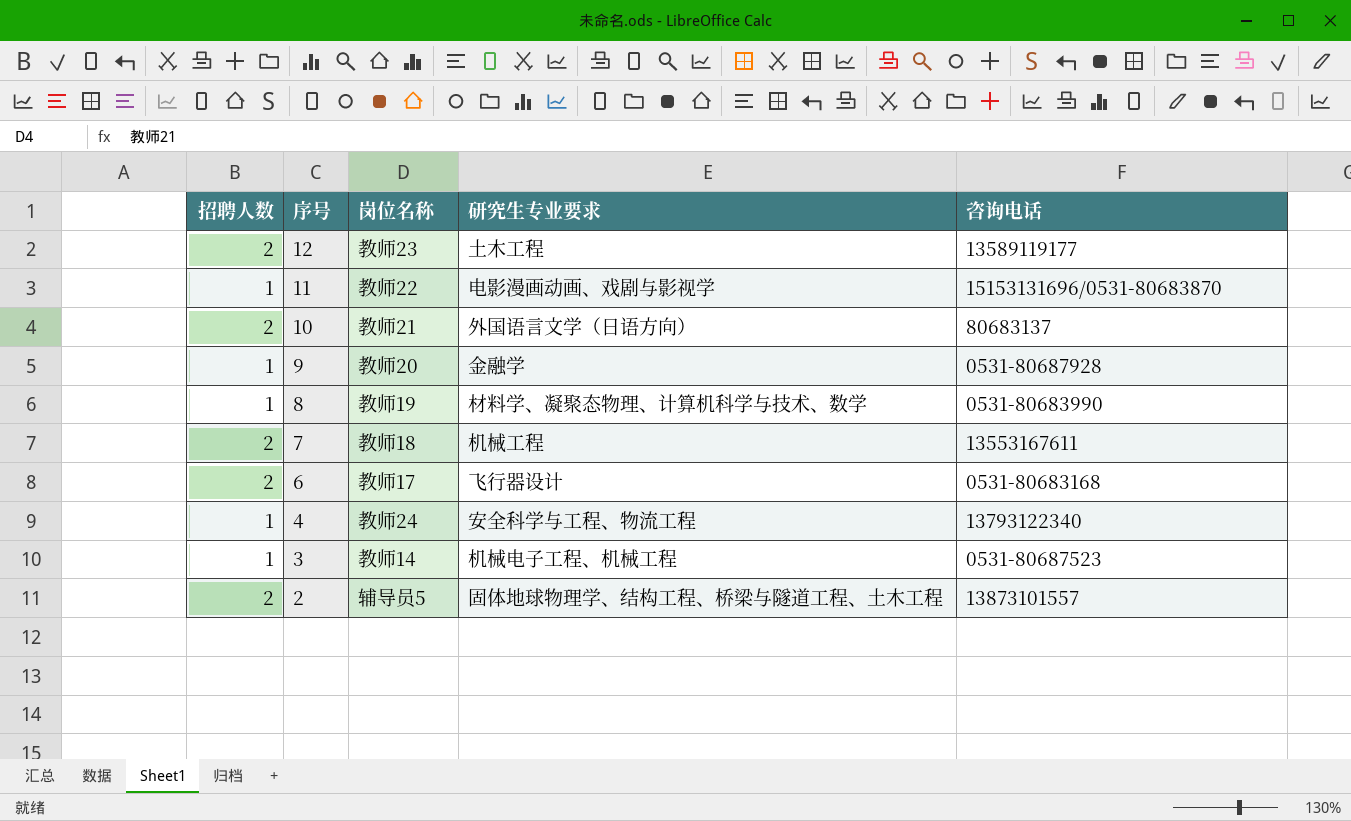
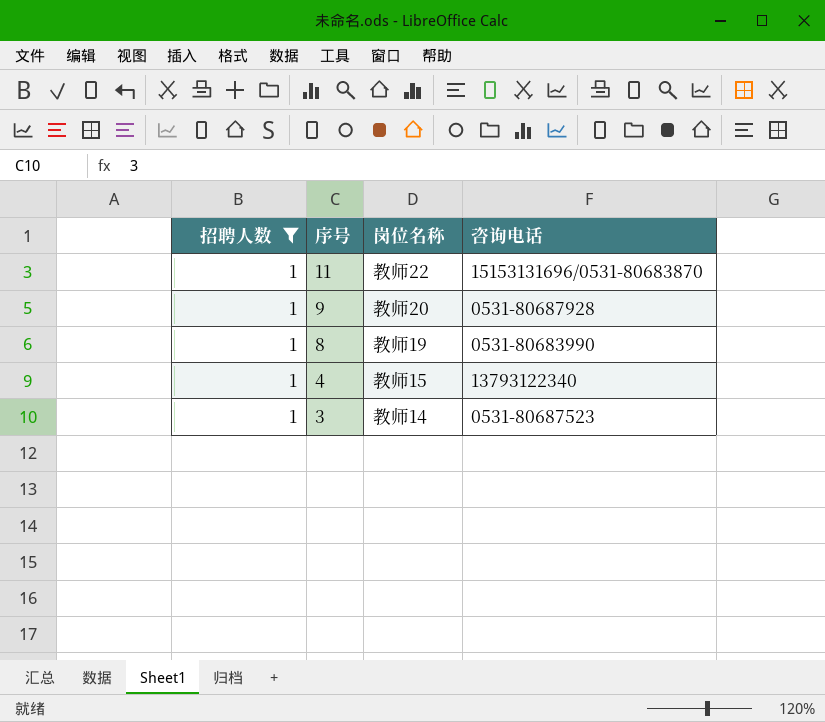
filter: none -> 招聘人数 = 1
column 研究生专业要求 | position: 4 -> none
4 | 岗位名称: 教师24 -> 教师15

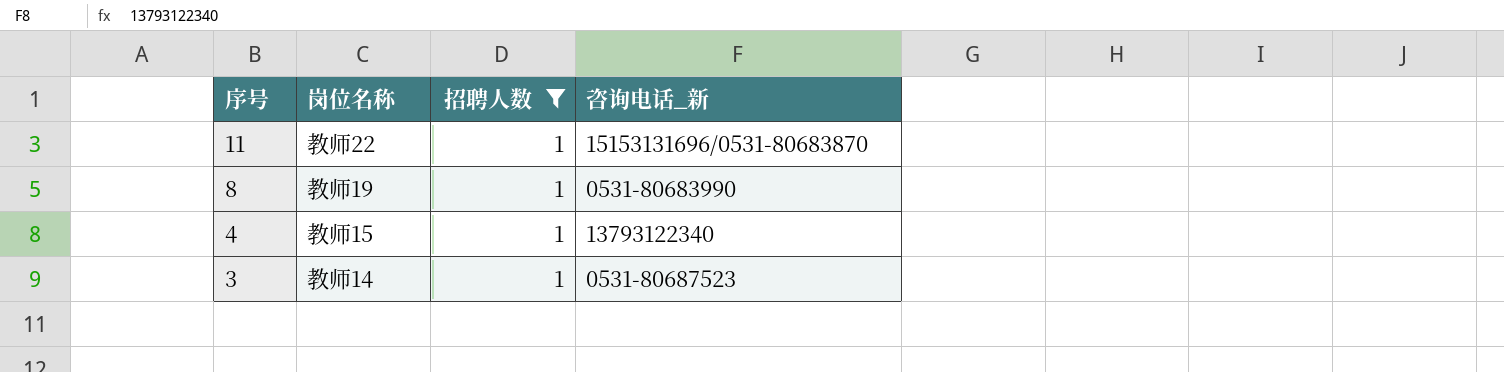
column 招聘人数 | position: 1 -> 3
column name: 咨询电话 -> 咨询电话_新
row 9: 1 | 教师20 | 0531-80687928 -> none

